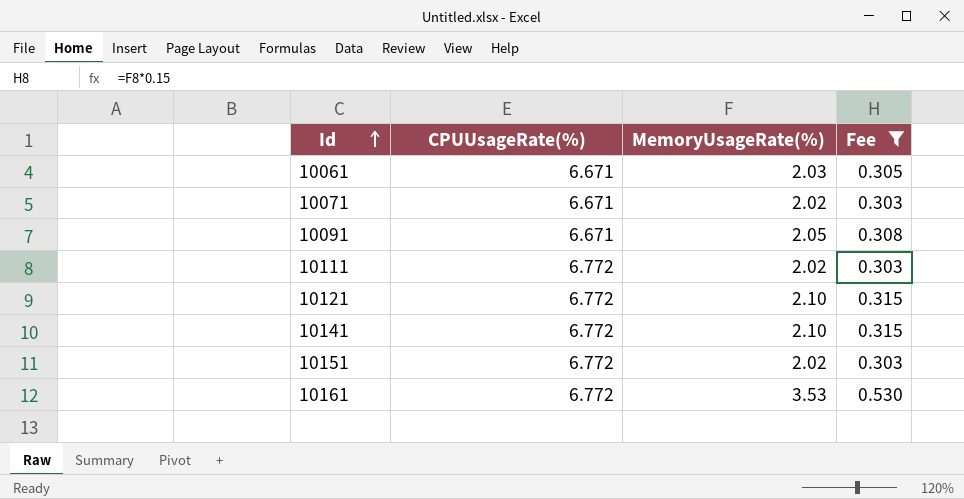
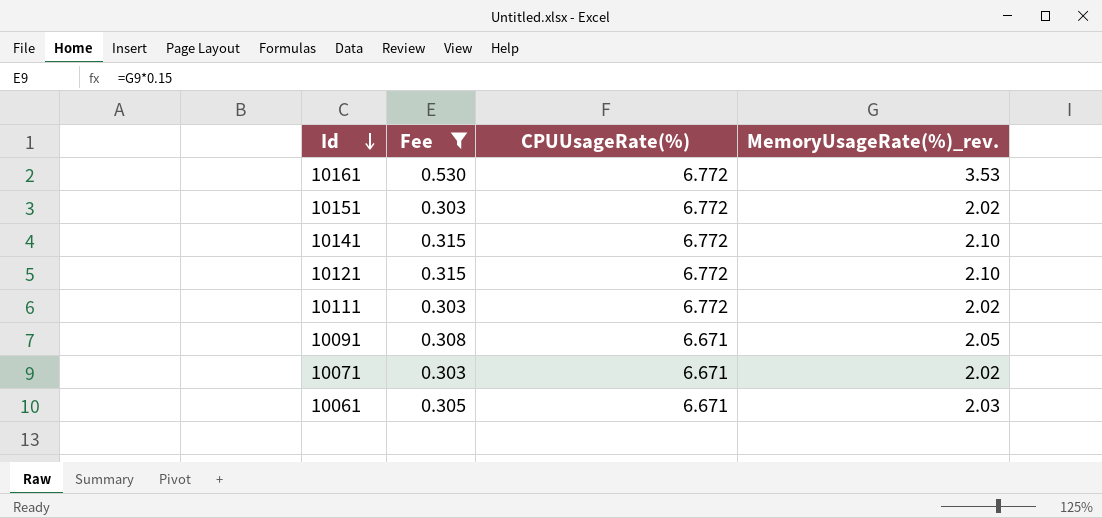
row order: Id ascending -> Id descending
column Fee | position: 4 -> 2
column name: MemoryUsageRate(%) -> MemoryUsageRate(%)_rev.

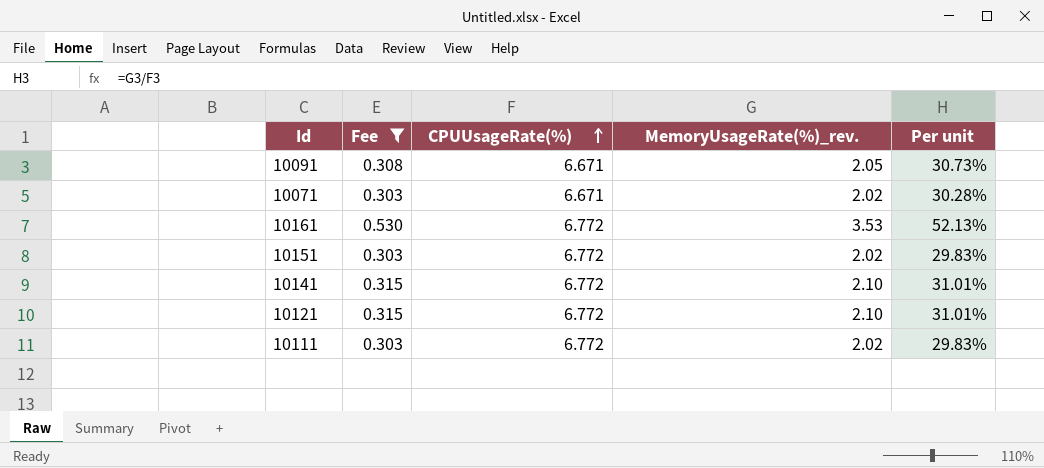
row order: Id descending -> CPUUsageRate(%) ascending
column Per unit | formula: none -> [MemoryUsageRate(%)_rev.] / [CPUUsageRate(%)]
row 10061: 0.305 | 6.671 | 2.03 -> none

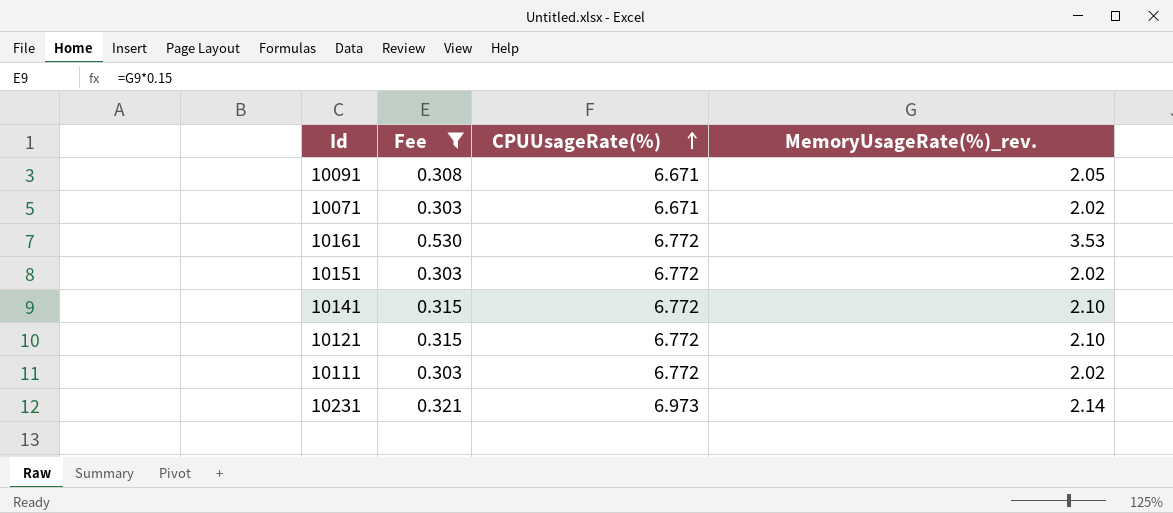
column Per unit | formula: [MemoryUsageRate(%)_rev.] / [CPUUsageRate(%)] -> none
row 10231: none -> 0.321 | 6.973 | 2.14

